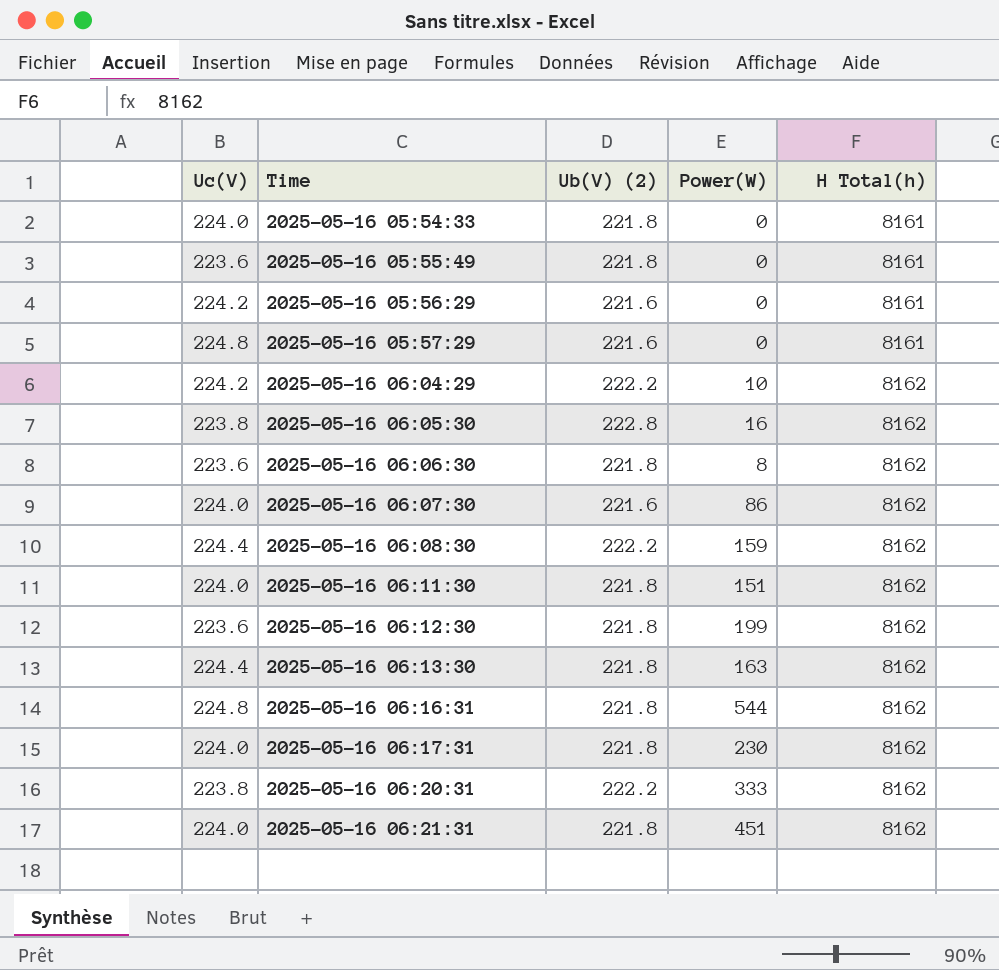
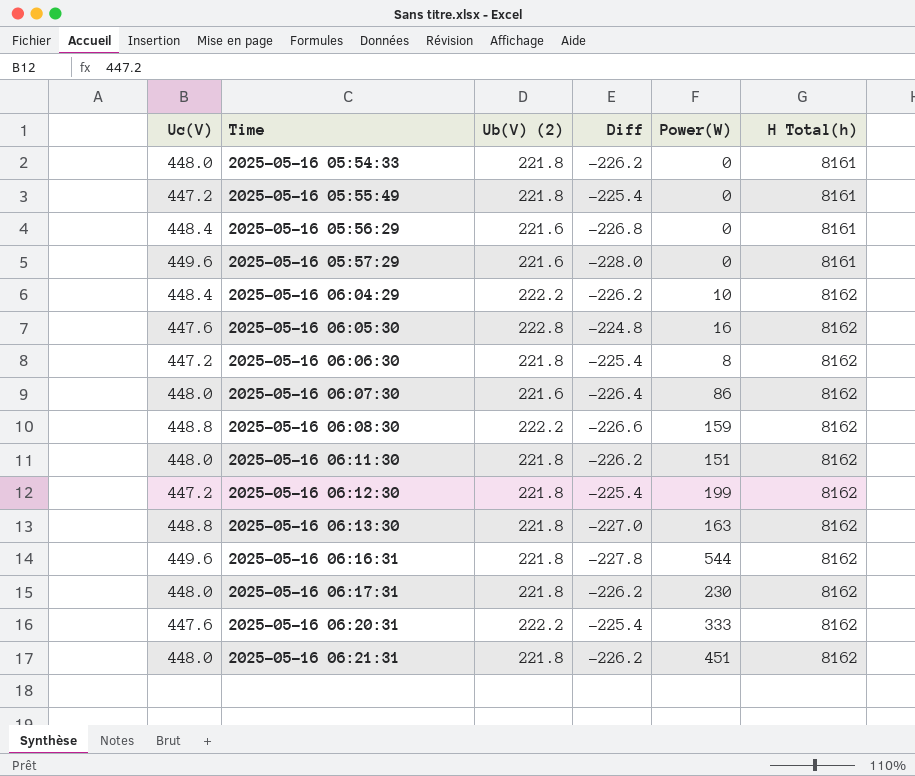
column Diff | formula: none -> [Ub(V) (2)] - [Uc(V)]
2025-05-16 05:54:33 | Uc(V): 224.0 -> 448.0
2025-05-16 05:55:49 | Uc(V): 223.6 -> 447.2
2025-05-16 05:56:29 | Uc(V): 224.2 -> 448.4
2025-05-16 05:57:29 | Uc(V): 224.8 -> 449.6
2025-05-16 06:04:29 | Uc(V): 224.2 -> 448.4
2025-05-16 06:05:30 | Uc(V): 223.8 -> 447.6
2025-05-16 06:06:30 | Uc(V): 223.6 -> 447.2
2025-05-16 06:07:30 | Uc(V): 224.0 -> 448.0
2025-05-16 06:08:30 | Uc(V): 224.4 -> 448.8
2025-05-16 06:11:30 | Uc(V): 224.0 -> 448.0
2025-05-16 06:12:30 | Uc(V): 223.6 -> 447.2
2025-05-16 06:13:30 | Uc(V): 224.4 -> 448.8
2025-05-16 06:16:31 | Uc(V): 224.8 -> 449.6
2025-05-16 06:17:31 | Uc(V): 224.0 -> 448.0
2025-05-16 06:20:31 | Uc(V): 223.8 -> 447.6
2025-05-16 06:21:31 | Uc(V): 224.0 -> 448.0

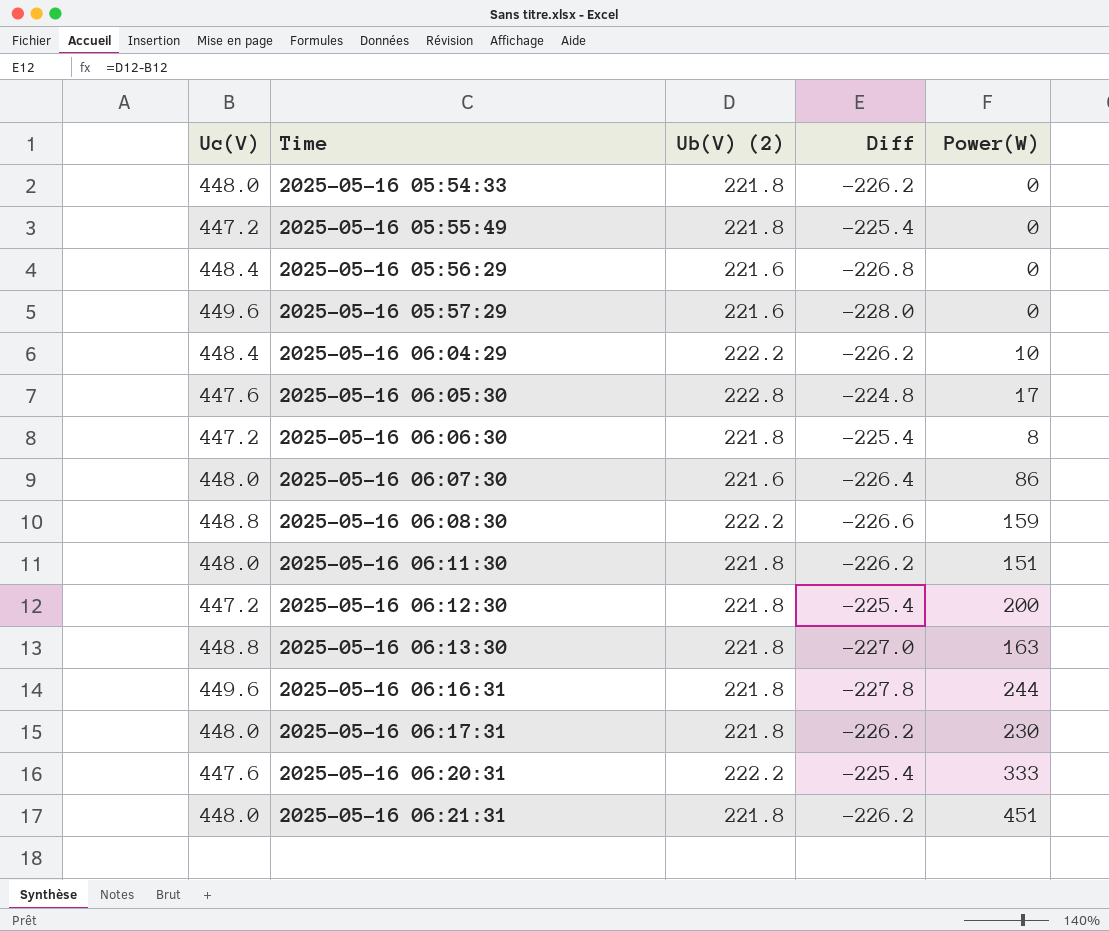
column H Total(h) | position: 6 -> none
2025-05-16 06:05:30 | Power(W): 16 -> 17
2025-05-16 06:12:30 | Power(W): 199 -> 200
2025-05-16 06:16:31 | Power(W): 544 -> 244

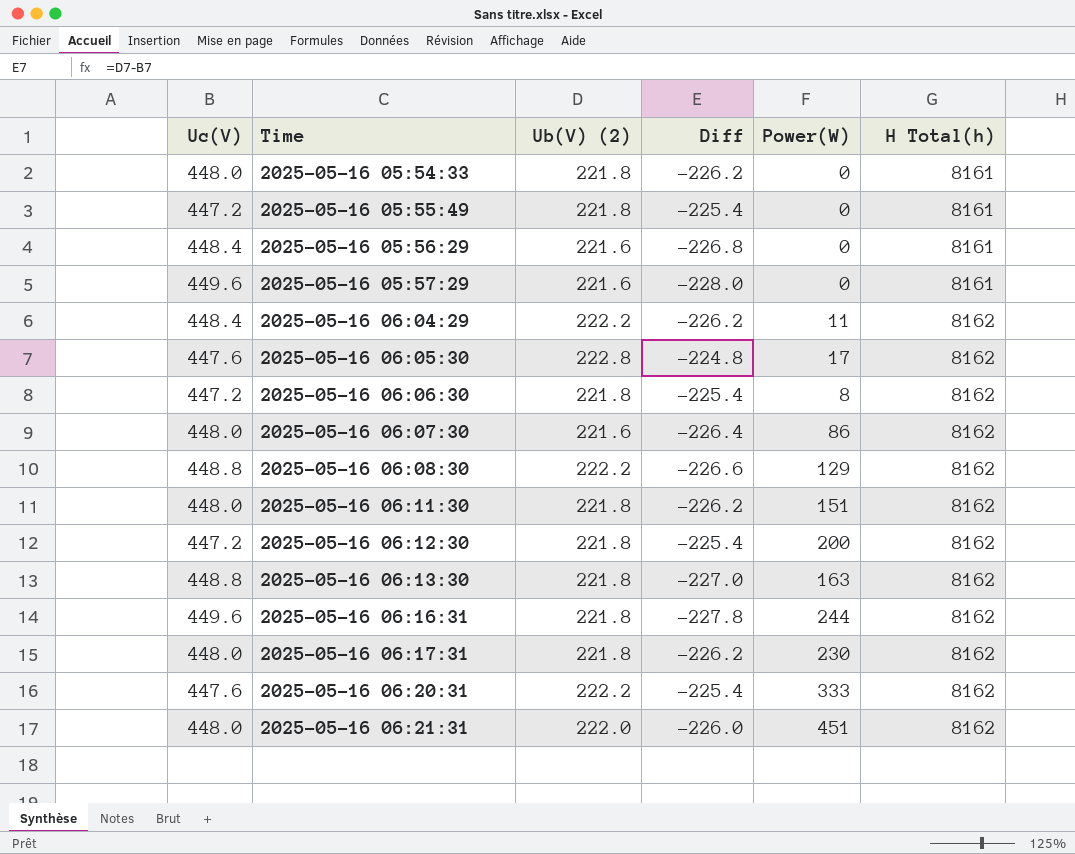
column H Total(h) | position: none -> 6
2025-05-16 06:04:29 | Power(W): 10 -> 11
2025-05-16 06:08:30 | Power(W): 159 -> 129
2025-05-16 06:21:31 | Ub(V) (2): 221.8 -> 222.0
2025-05-16 06:21:31 | Diff: -226.2 -> -226.0

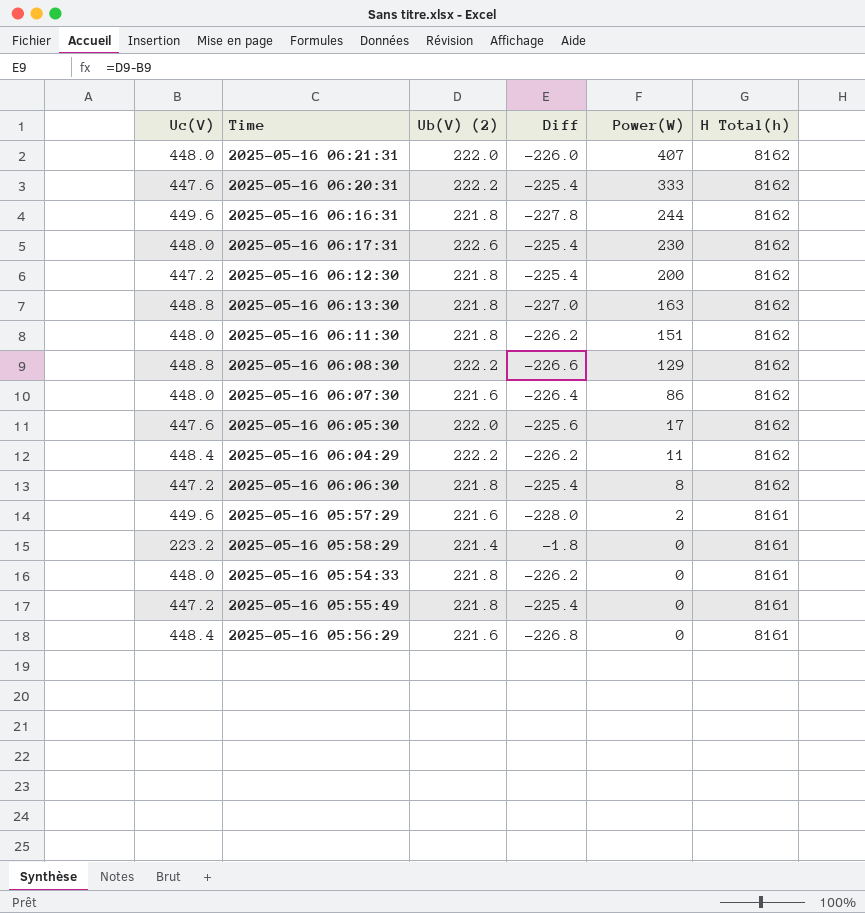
row order: Time ascending -> Power(W) descending
2025-05-16 06:21:31 | Power(W): 451 -> 407
2025-05-16 06:17:31 | Ub(V) (2): 221.8 -> 222.6
2025-05-16 06:17:31 | Diff: -226.2 -> -225.4
2025-05-16 06:05:30 | Ub(V) (2): 222.8 -> 222.0
2025-05-16 06:05:30 | Diff: -224.8 -> -225.6
2025-05-16 05:57:29 | Power(W): 0 -> 2
row 2025-05-16 05:58:29: none -> 223.2 | 221.4 | -1.8 | 0 | 8161

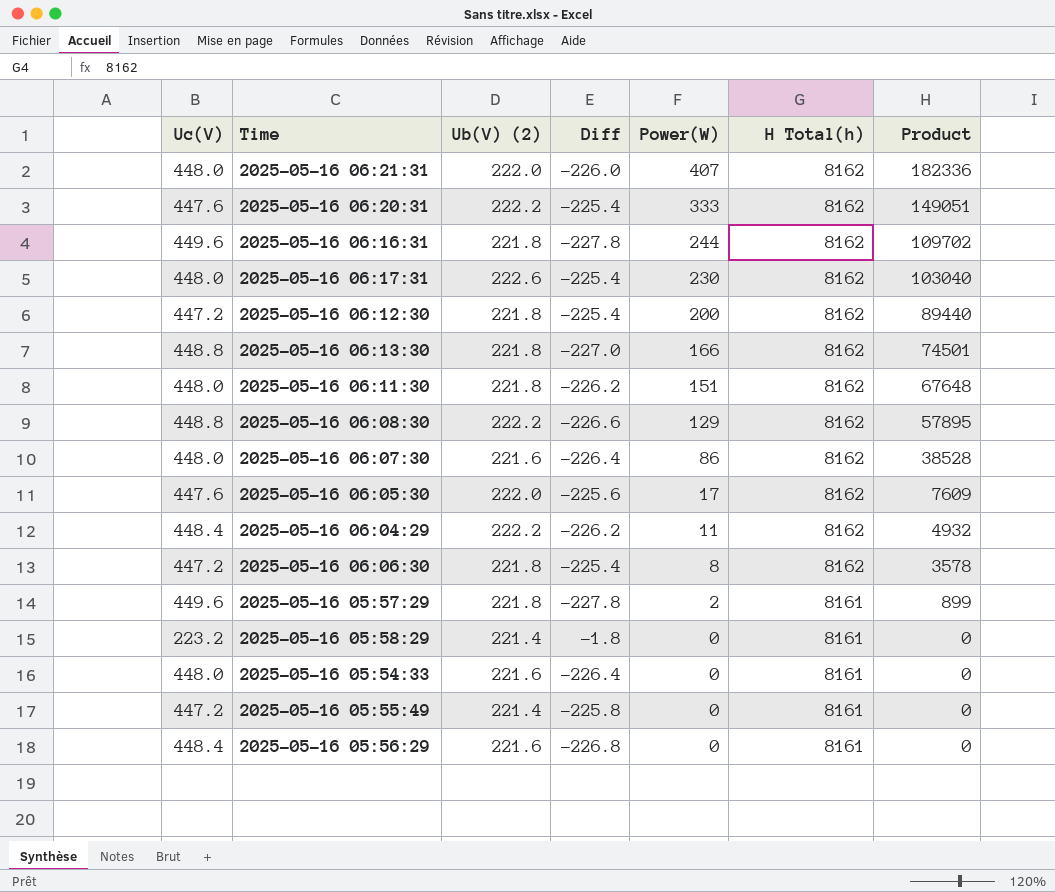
column Product | formula: none -> [Uc(V)] * [Power(W)]
2025-05-16 06:13:30 | Power(W): 163 -> 166
2025-05-16 05:57:29 | Ub(V) (2): 221.6 -> 221.8
2025-05-16 05:57:29 | Diff: -228.0 -> -227.8
2025-05-16 05:54:33 | Ub(V) (2): 221.8 -> 221.6
2025-05-16 05:54:33 | Diff: -226.2 -> -226.4
2025-05-16 05:55:49 | Ub(V) (2): 221.8 -> 221.4
2025-05-16 05:55:49 | Diff: -225.4 -> -225.8

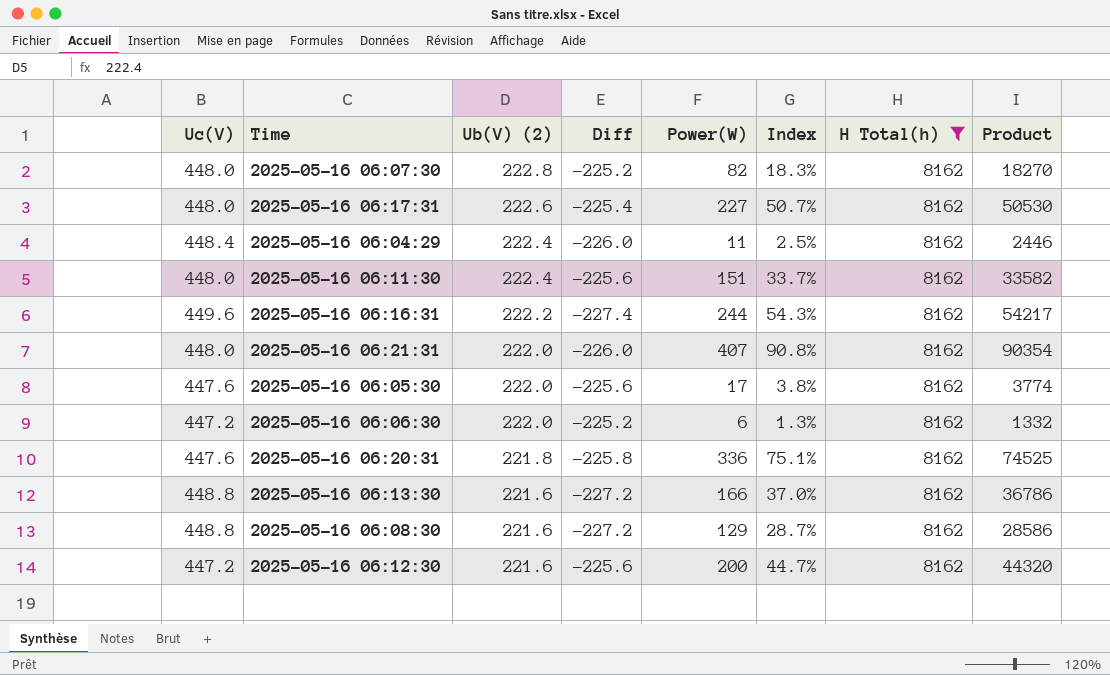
filter: none -> H Total(h) = 8162
row order: Power(W) descending -> Ub(V) (2) descending
column Index | formula: none -> [Power(W)] / [Uc(V)]
column Product | formula: [Uc(V)] * [Power(W)] -> [Ub(V) (2)] * [Power(W)]
2025-05-16 06:07:30 | Ub(V) (2): 221.6 -> 222.8
2025-05-16 06:07:30 | Diff: -226.4 -> -225.2
2025-05-16 06:07:30 | Power(W): 86 -> 82
2025-05-16 06:17:31 | Power(W): 230 -> 227
2025-05-16 06:04:29 | Ub(V) (2): 222.2 -> 222.4
2025-05-16 06:04:29 | Diff: -226.2 -> -226.0
2025-05-16 06:11:30 | Ub(V) (2): 221.8 -> 222.4
2025-05-16 06:11:30 | Diff: -226.2 -> -225.6
2025-05-16 06:16:31 | Ub(V) (2): 221.8 -> 222.2
2025-05-16 06:16:31 | Diff: -227.8 -> -227.4
2025-05-16 06:06:30 | Ub(V) (2): 221.8 -> 222.0
2025-05-16 06:06:30 | Diff: -225.4 -> -225.2
2025-05-16 06:06:30 | Power(W): 8 -> 6
2025-05-16 06:20:31 | Ub(V) (2): 222.2 -> 221.8
2025-05-16 06:20:31 | Diff: -225.4 -> -225.8
2025-05-16 06:20:31 | Power(W): 333 -> 336
2025-05-16 06:13:30 | Ub(V) (2): 221.8 -> 221.6
2025-05-16 06:13:30 | Diff: -227.0 -> -227.2
2025-05-16 06:08:30 | Ub(V) (2): 222.2 -> 221.6
2025-05-16 06:08:30 | Diff: -226.6 -> -227.2
2025-05-16 06:12:30 | Ub(V) (2): 221.8 -> 221.6
2025-05-16 06:12:30 | Diff: -225.4 -> -225.6

